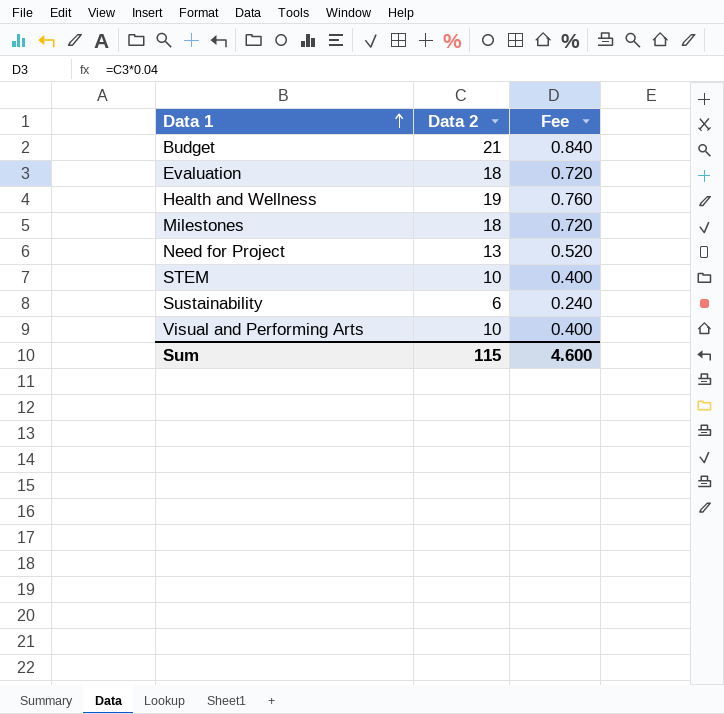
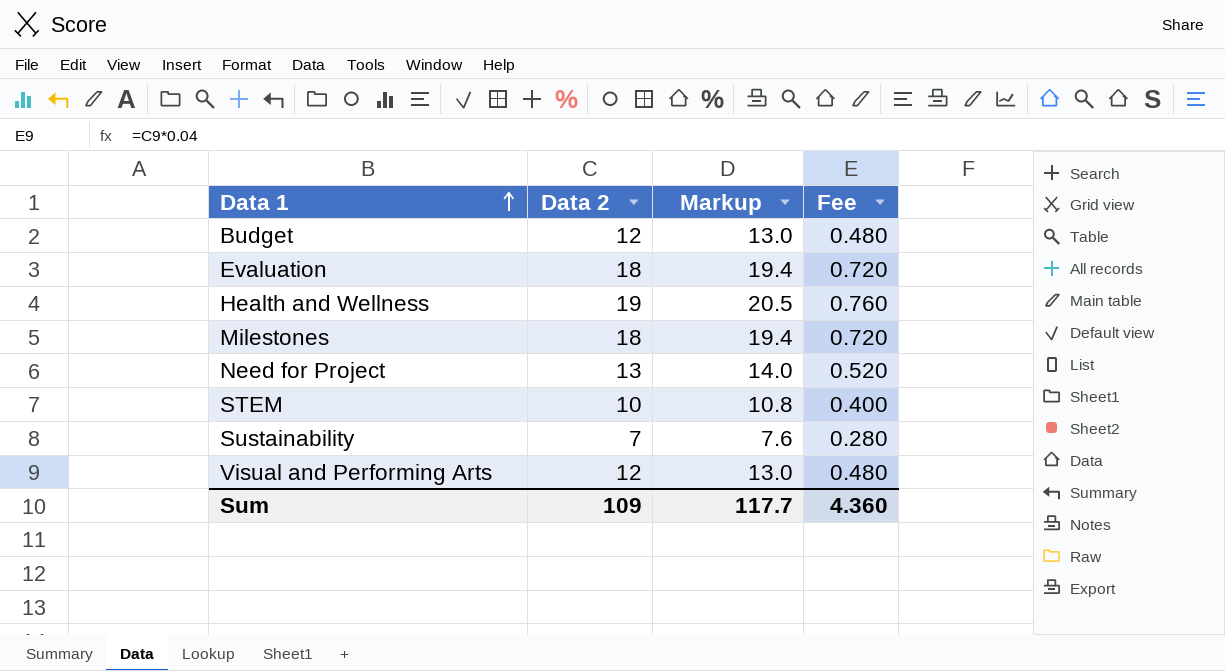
column Markup | formula: none -> [Data 2] * 1.08
Budget | Data 2: 21 -> 12
Budget | Fee: 0.840 -> 0.480
Sustainability | Data 2: 6 -> 7
Sustainability | Fee: 0.240 -> 0.280
Visual and Performing Arts | Data 2: 10 -> 12
Visual and Performing Arts | Fee: 0.400 -> 0.480
Sum | Data 2: 115 -> 109
Sum | Fee: 4.600 -> 4.360

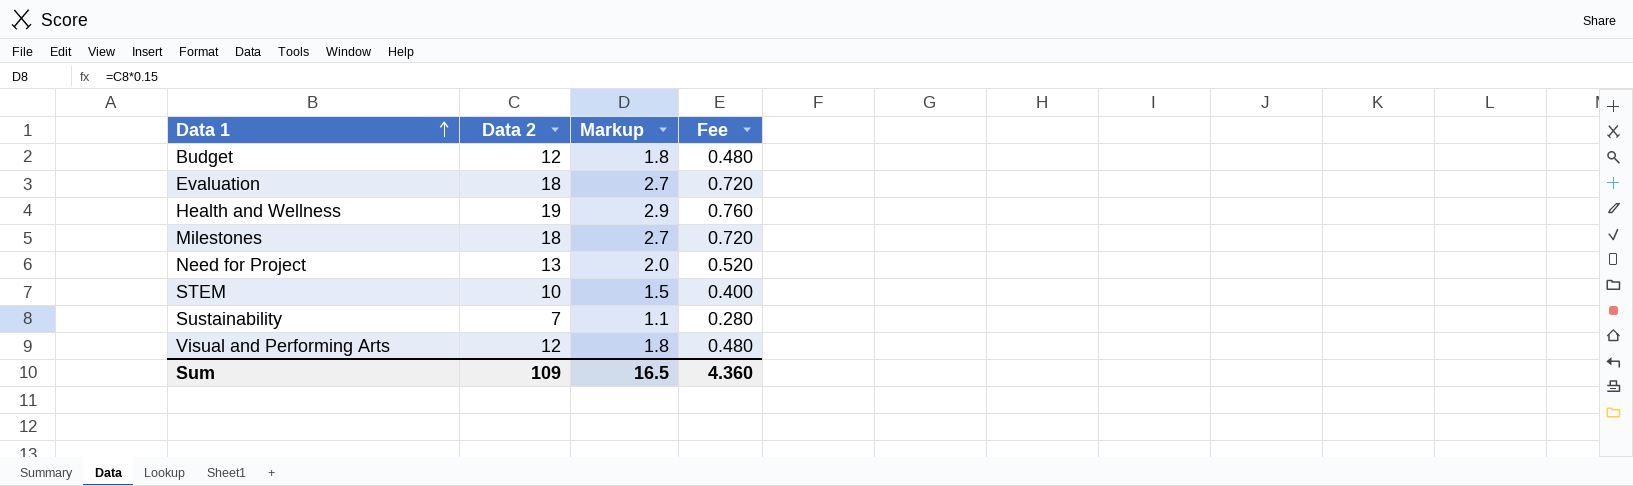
column Markup | formula: [Data 2] * 1.08 -> [Data 2] * 0.15
Sum | Markup: 117.7 -> 16.5

